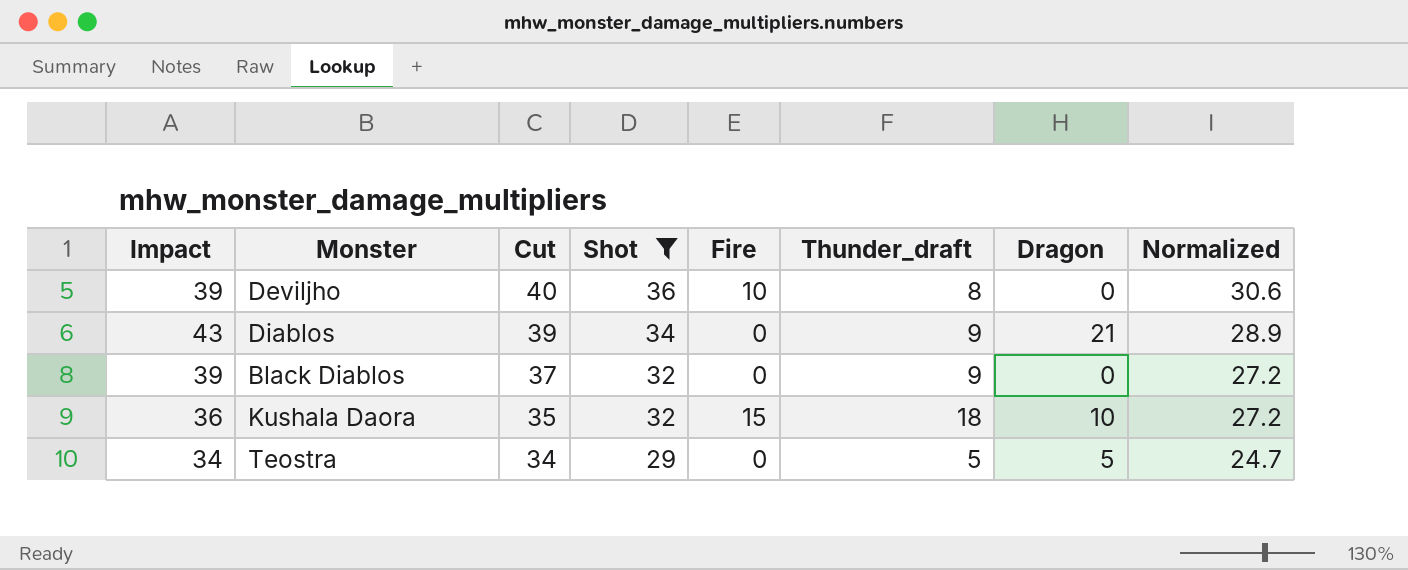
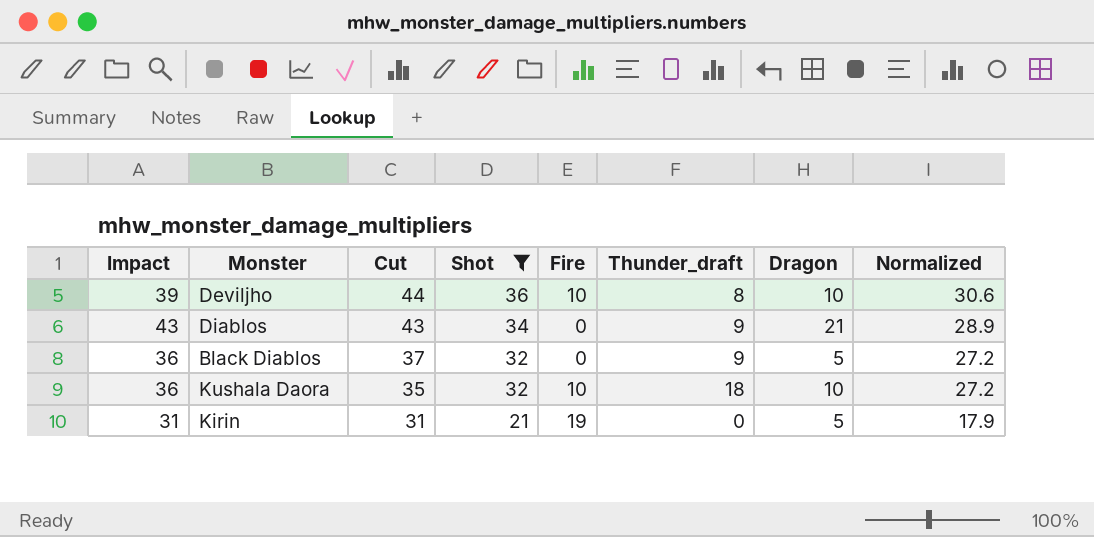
row Teostra: 34 | 34 | 29 | 0 | 5 | 5 | 24.7 -> none
Deviljho | Cut: 40 -> 44
Deviljho | Dragon: 0 -> 10
Diablos | Cut: 39 -> 43
Black Diablos | Impact: 39 -> 36
Black Diablos | Dragon: 0 -> 5
Kushala Daora | Fire: 15 -> 10
row Kirin: none -> 31 | 31 | 21 | 19 | 0 | 5 | 17.9

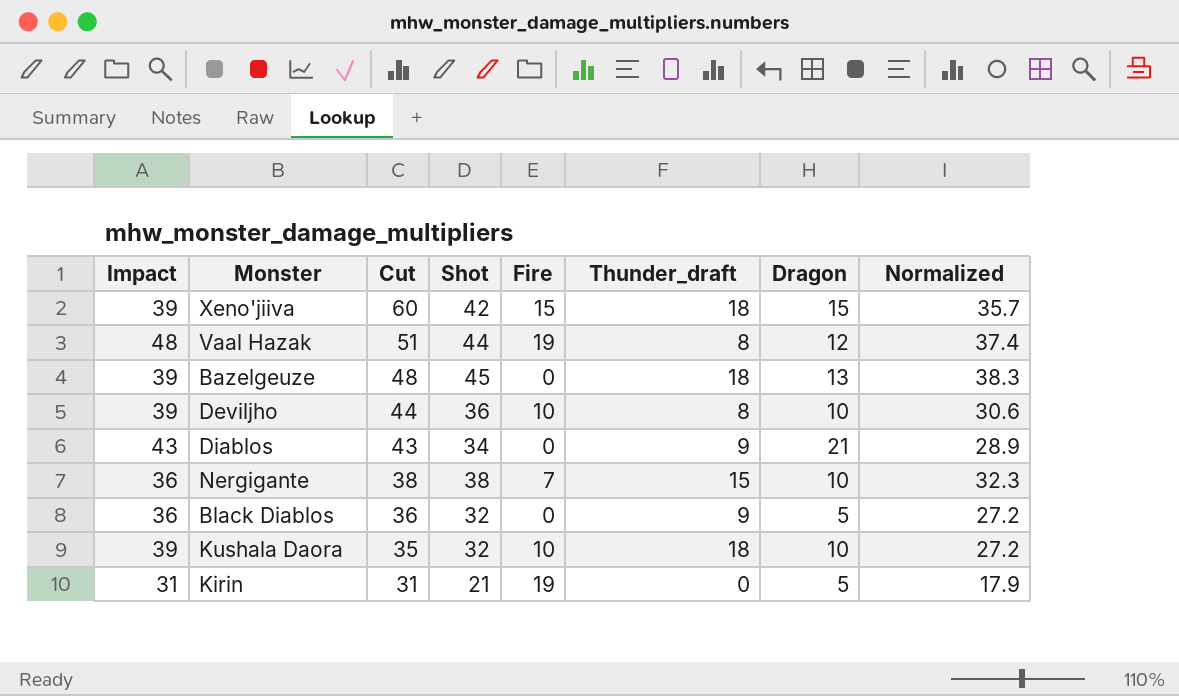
filter: Shot <= 36 -> none
Black Diablos | Cut: 37 -> 36
Kushala Daora | Impact: 36 -> 39

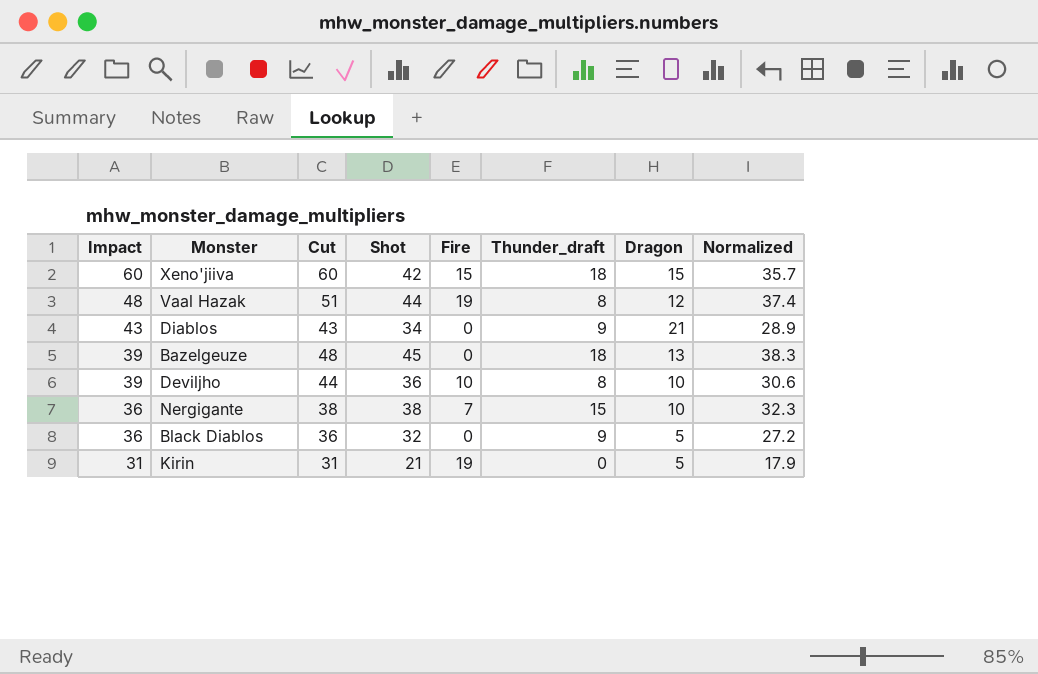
row order: Cut descending -> Impact descending
row Kushala Daora: 39 | 35 | 32 | 10 | 18 | 10 | 27.2 -> none
Xeno'jiiva | Impact: 39 -> 60

